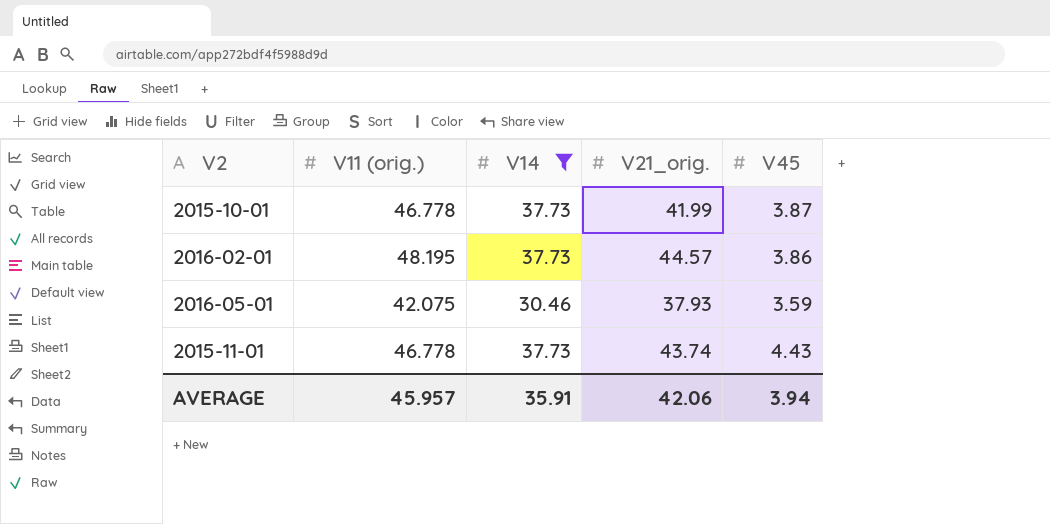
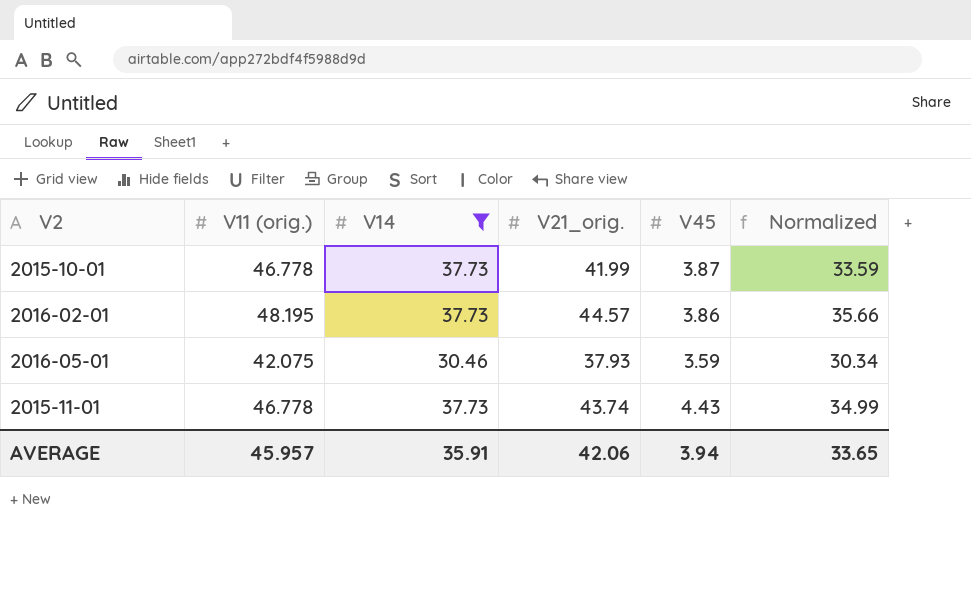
column Normalized | formula: none -> [V21_orig.] * 0.8

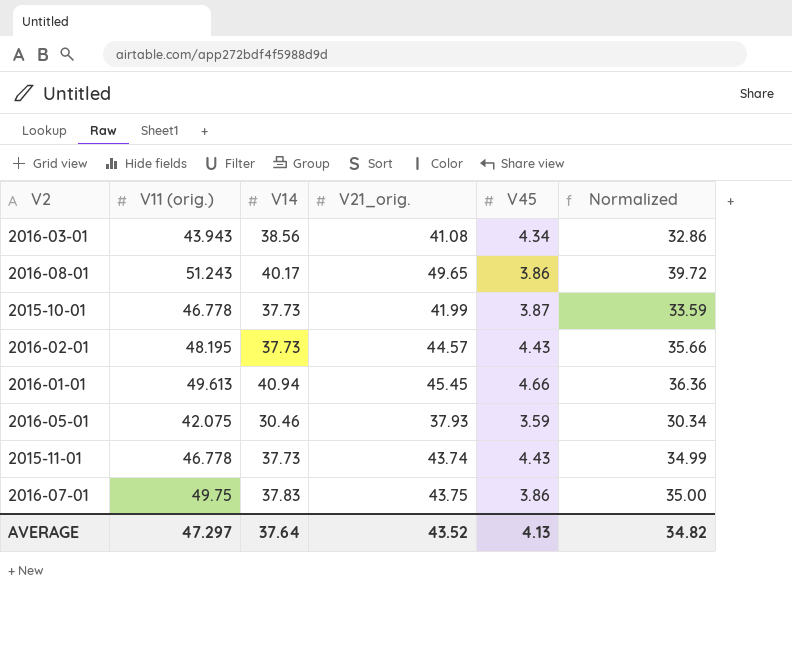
filter: V14 <= 37.73 -> none
2016-02-01 | V45: 3.86 -> 4.43
AVERAGE | V11 (orig.): 45.957 -> 47.297
AVERAGE | V14: 35.91 -> 37.64
AVERAGE | V21_orig.: 42.06 -> 43.52
AVERAGE | V45: 3.94 -> 4.13
AVERAGE | Normalized: 33.65 -> 34.82

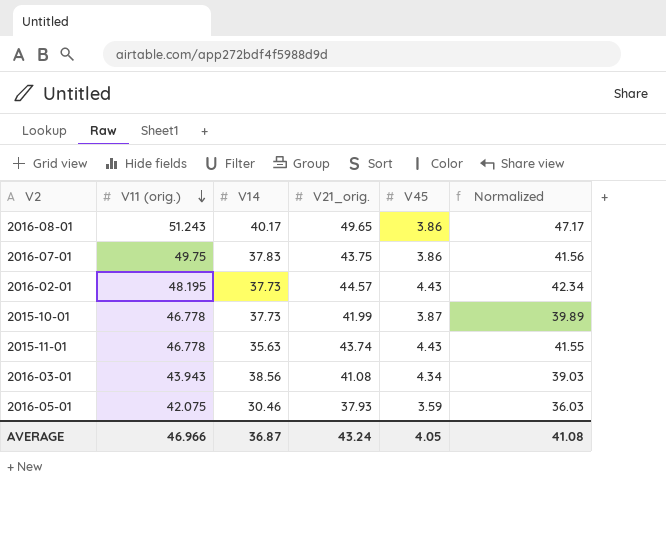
row order: none -> V11 (orig.) descending
column Normalized | formula: [V21_orig.] * 0.8 -> [V21_orig.] * 0.95
row 2016-01-01: 49.613 | 40.94 | 45.45 | 4.66 | 36.36 -> none
2015-11-01 | V14: 37.73 -> 35.63
AVERAGE | V11 (orig.): 47.297 -> 46.966
AVERAGE | V14: 37.64 -> 36.87
AVERAGE | V21_orig.: 43.52 -> 43.24
AVERAGE | V45: 4.13 -> 4.05
AVERAGE | Normalized: 34.82 -> 41.08

